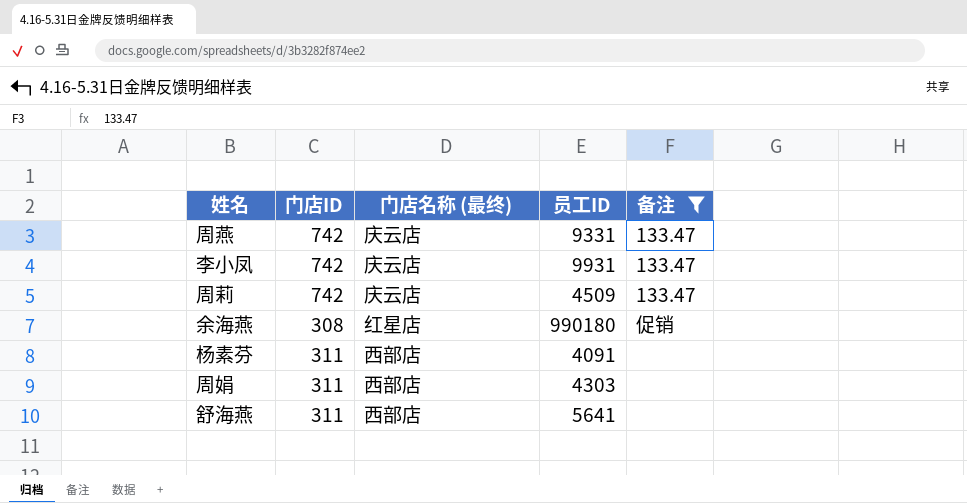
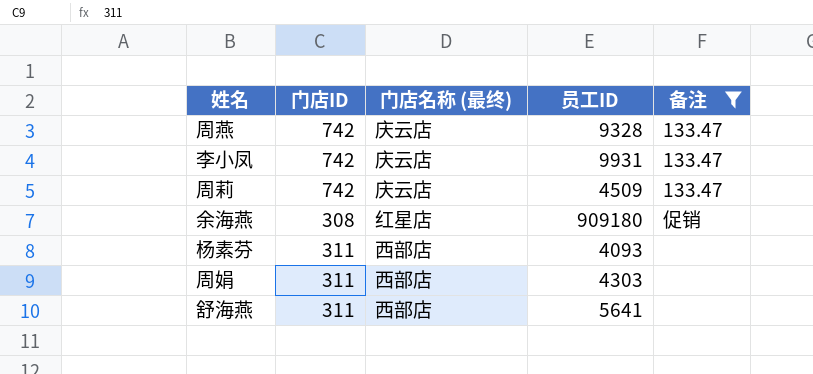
周燕 | 员工ID: 9331 -> 9328
余海燕 | 员工ID: 990180 -> 909180
杨素芬 | 员工ID: 4091 -> 4093

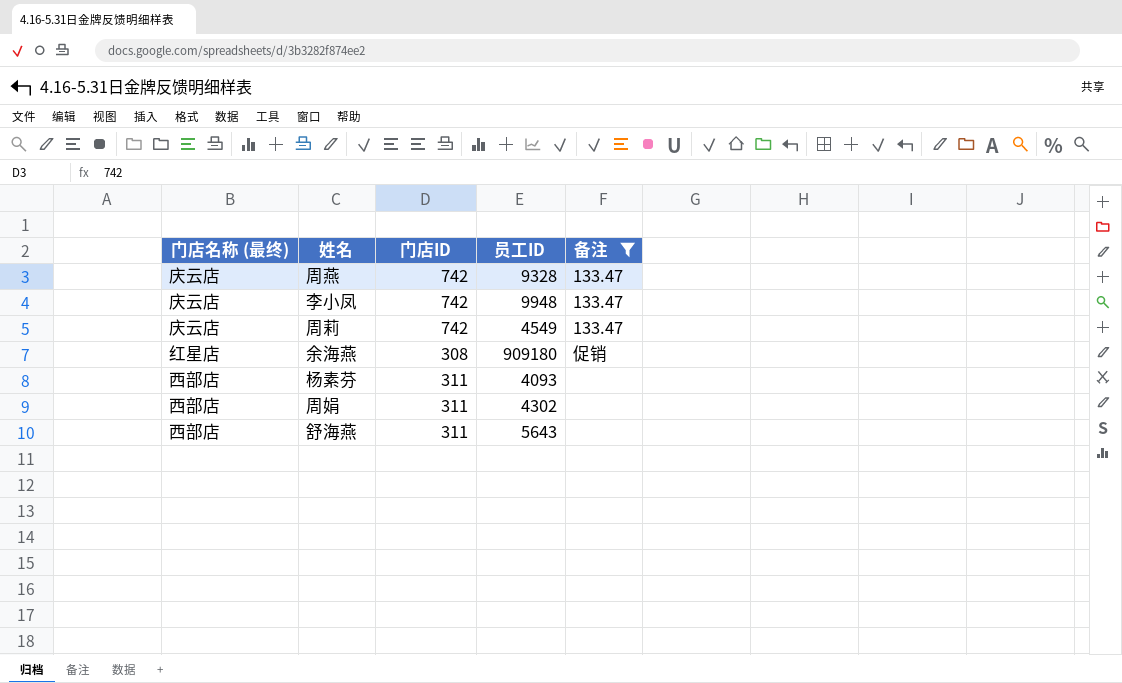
column 门店名称 (最终) | position: 3 -> 1
李小凤 | 员工ID: 9931 -> 9948
周莉 | 员工ID: 4509 -> 4549
周娟 | 员工ID: 4303 -> 4302
舒海燕 | 员工ID: 5641 -> 5643

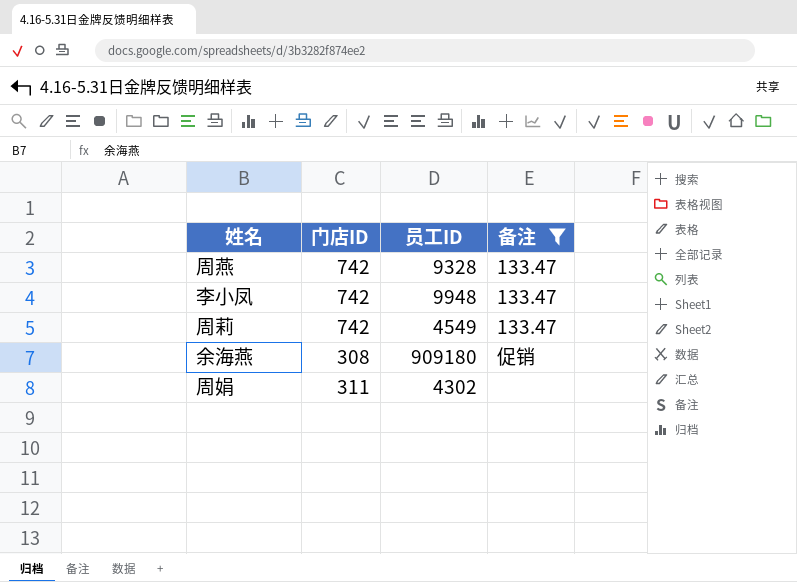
column 门店名称 (最终) | position: 1 -> none
row 杨素芬: 西部店 | 311 | 4093 | none -> none
row 舒海燕: 西部店 | 311 | 5643 | none -> none

